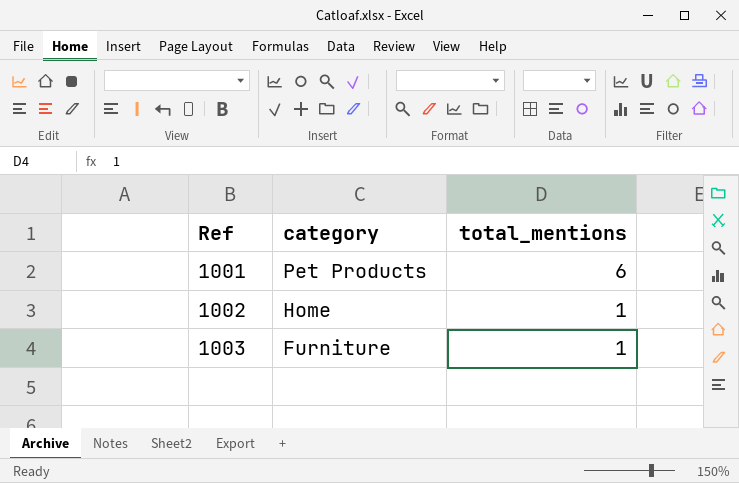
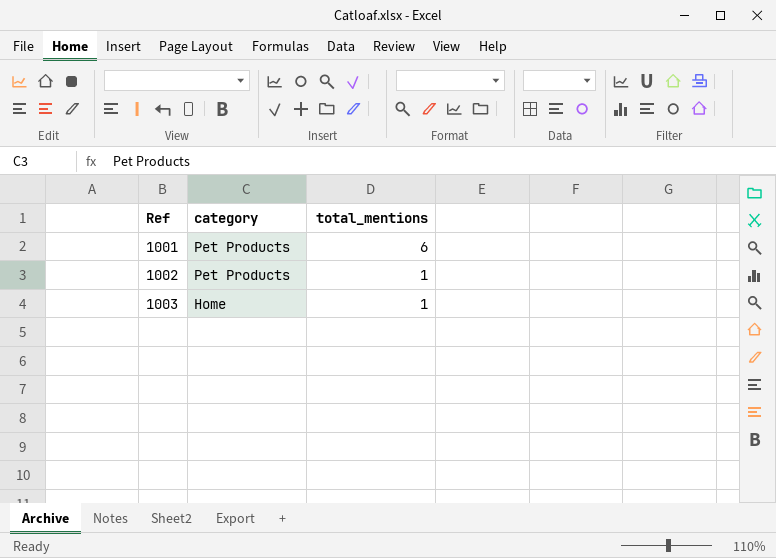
1002 | category: Home -> Pet Products
1003 | category: Furniture -> Home

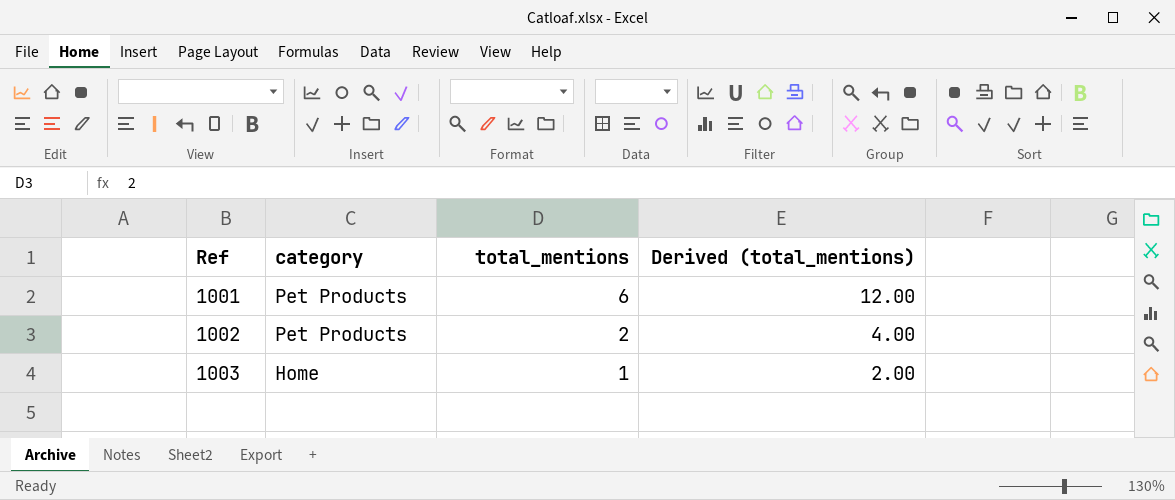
column Derived (total_mentions) | formula: none -> [total_mentions] * 2
1002 | total_mentions: 1 -> 2

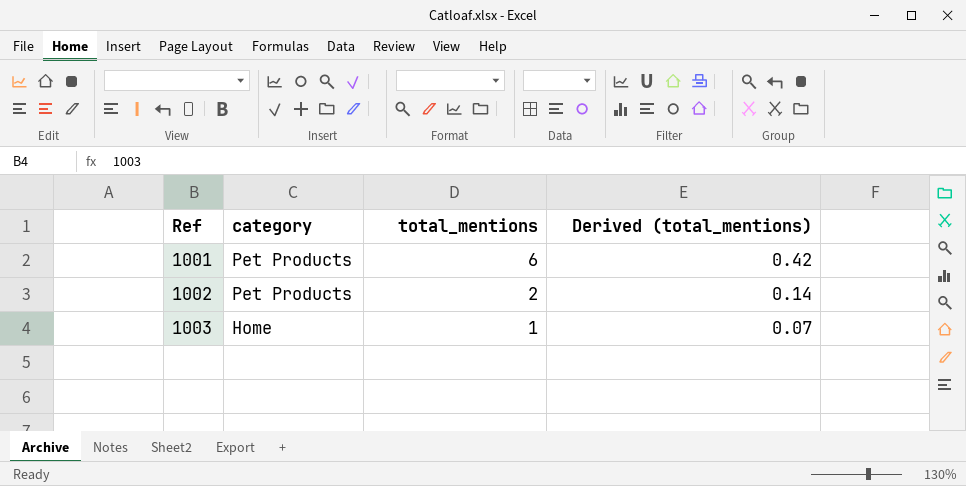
column Derived (total_mentions) | formula: [total_mentions] * 2 -> [total_mentions] * 0.07

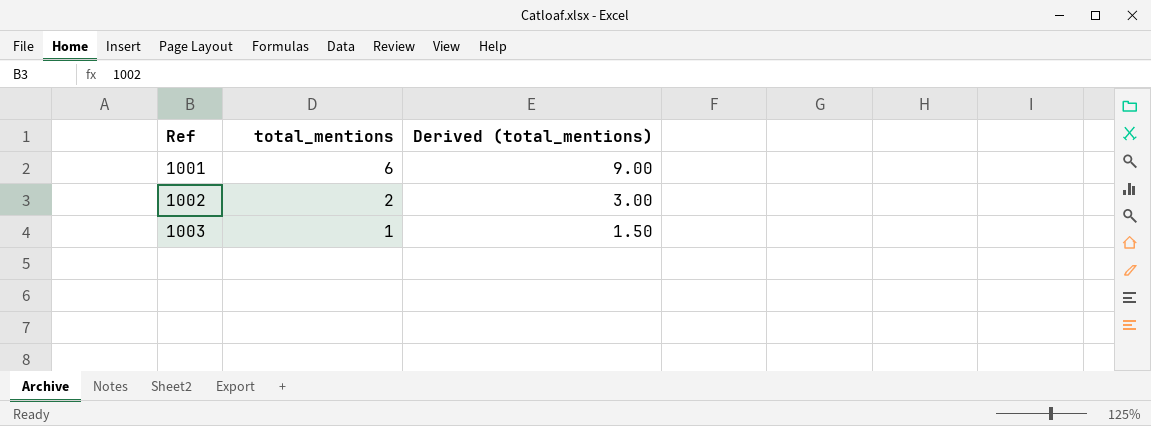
column category | position: 2 -> none
column Derived (total_mentions) | formula: [total_mentions] * 0.07 -> [total_mentions] * 1.5

